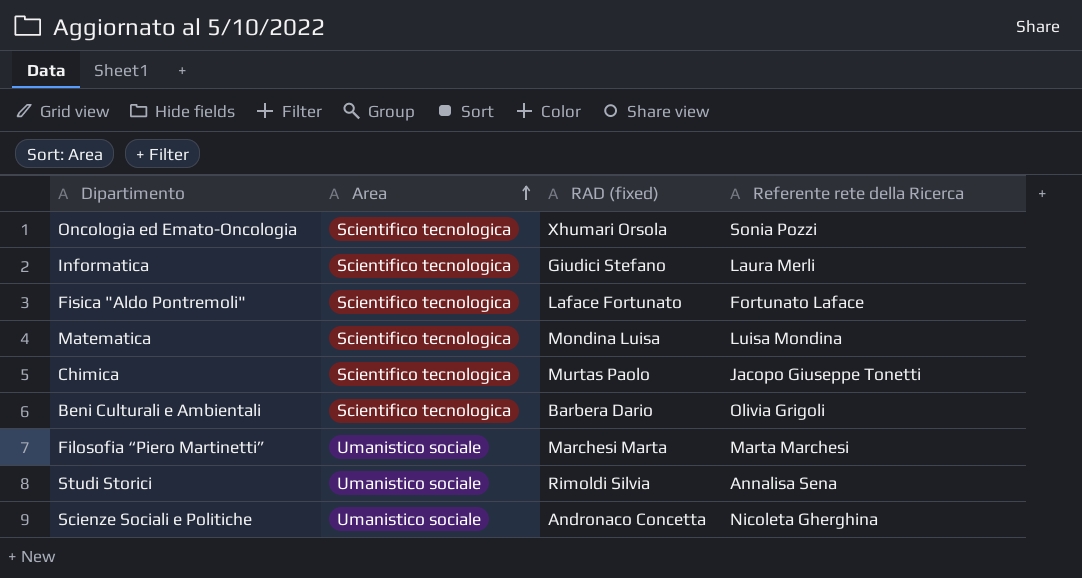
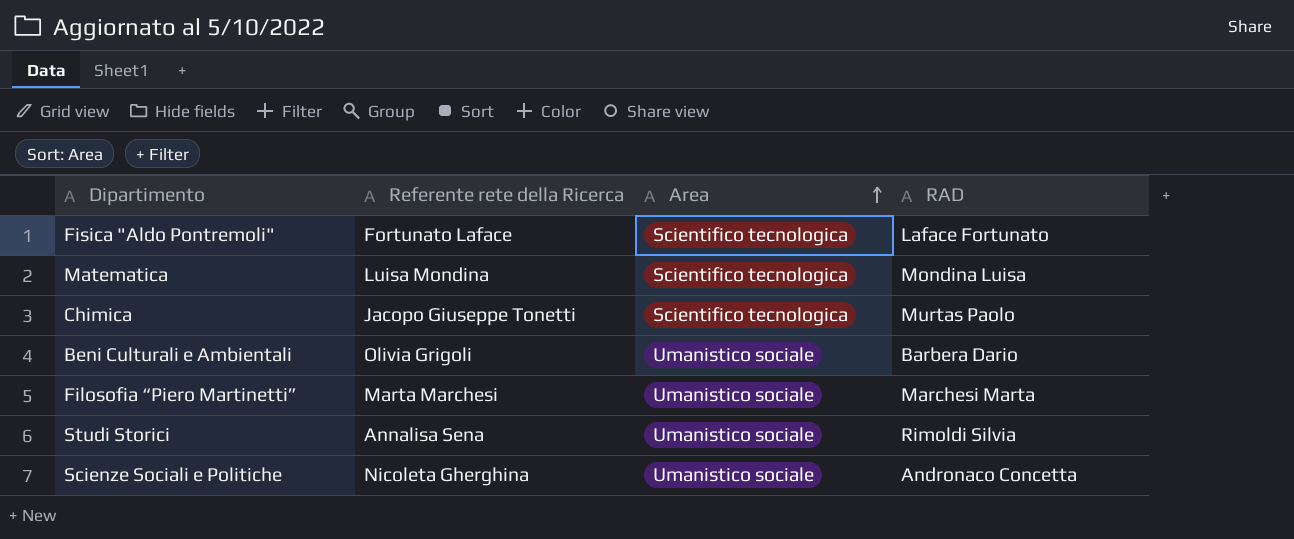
column Referente rete della Ricerca | position: 4 -> 2
column name: RAD (fixed) -> RAD
row Oncologia ed Emato-Oncologia: Scientifico tecnologica | Xhumari Orsola | Sonia Pozzi -> none
row Informatica: Scientifico tecnologica | Giudici Stefano | Laura Merli -> none
Beni Culturali e Ambientali | Area: Scientifico tecnologica -> Umanistico sociale

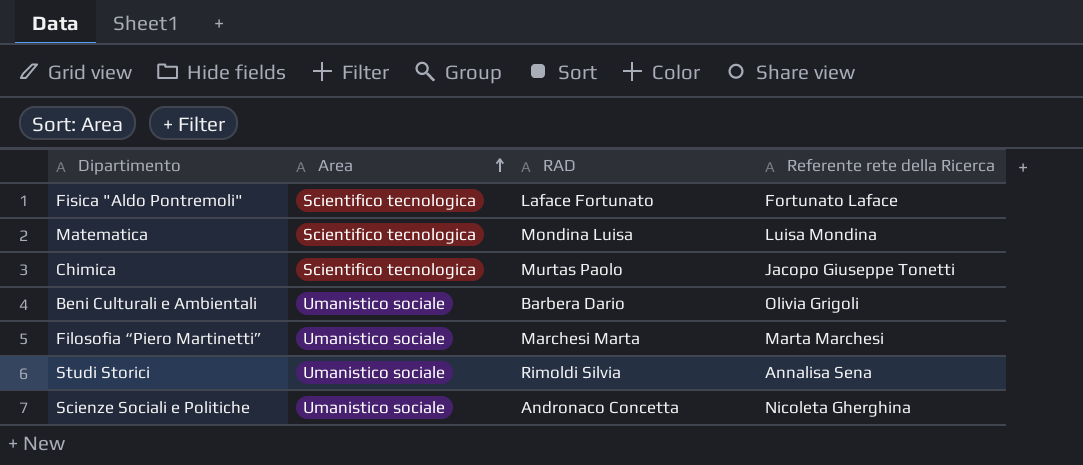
column Referente rete della Ricerca | position: 2 -> 4

